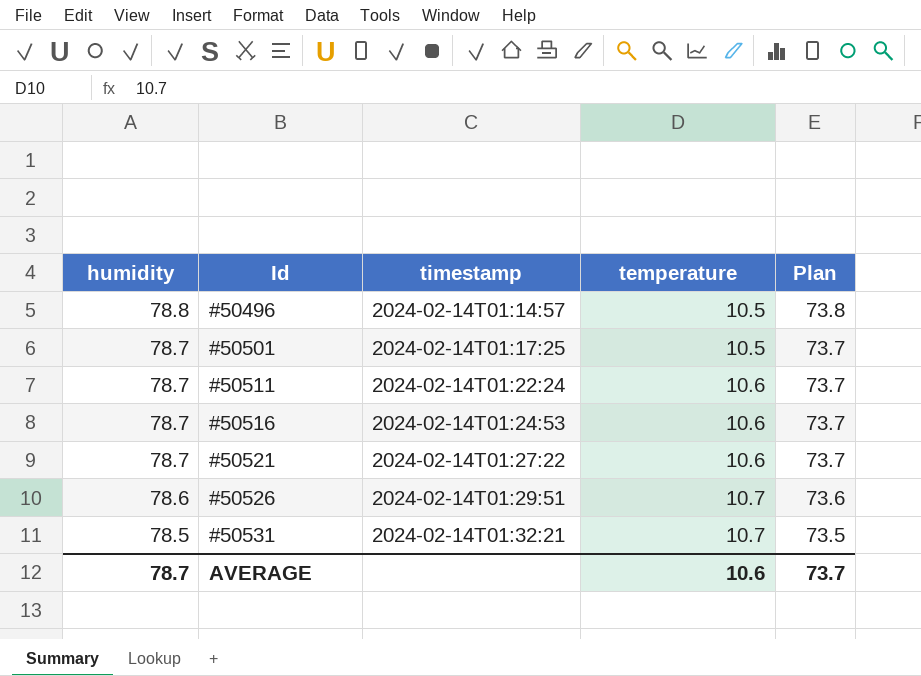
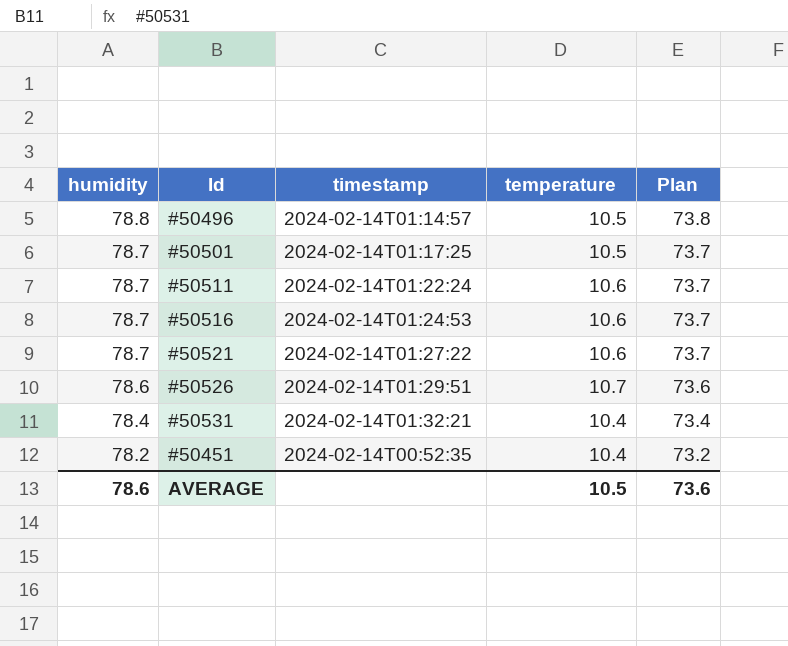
#50531 | humidity: 78.5 -> 78.4
#50531 | temperature: 10.7 -> 10.4
#50531 | Plan: 73.5 -> 73.4
row #50451: none -> 78.2 | 2024-02-14T00:52:35 | 10.4 | 73.2
AVERAGE | humidity: 78.7 -> 78.6
AVERAGE | temperature: 10.6 -> 10.5
AVERAGE | Plan: 73.7 -> 73.6

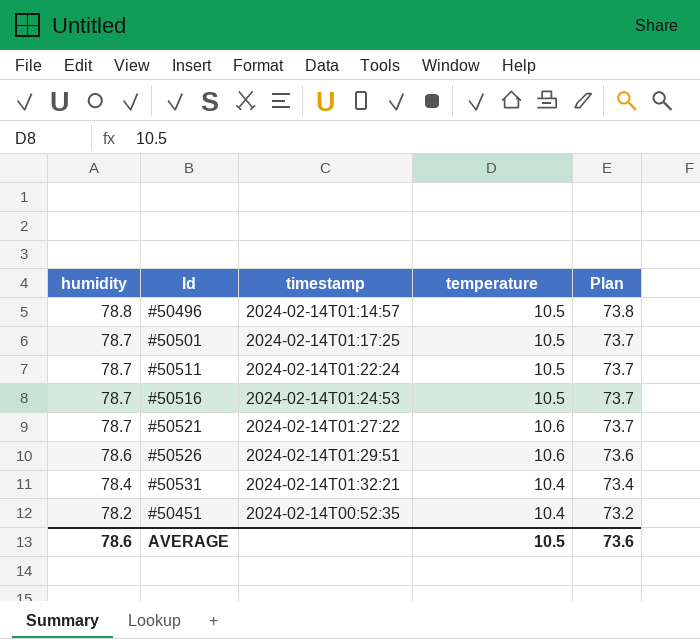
#50511 | temperature: 10.6 -> 10.5
#50516 | temperature: 10.6 -> 10.5
#50526 | temperature: 10.7 -> 10.6

